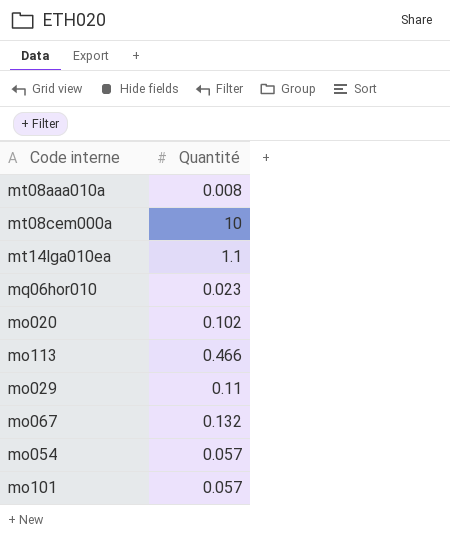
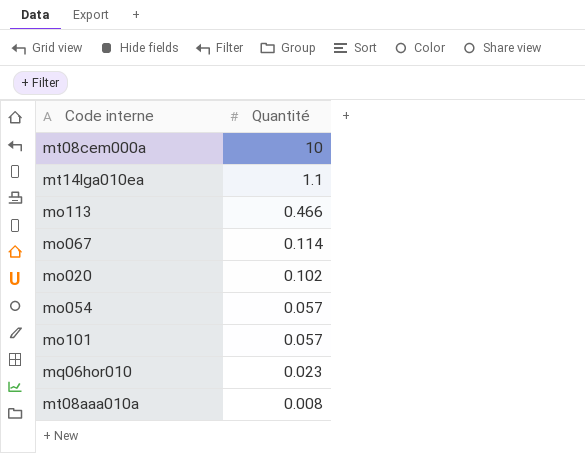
row order: none -> Quantité descending
row mo029: 0.11 -> none
mo067 | Quantité: 0.132 -> 0.114

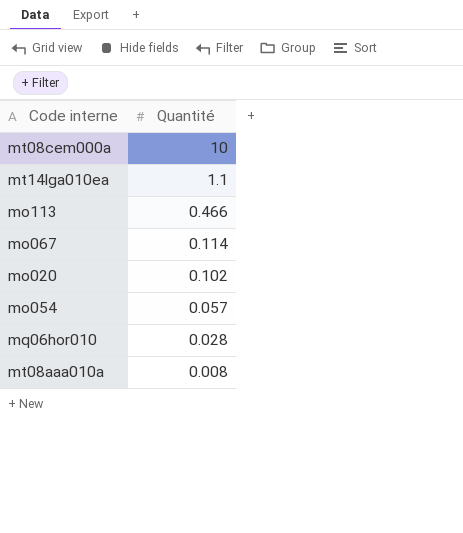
row mo101: 0.057 -> none
mq06hor010 | Quantité: 0.023 -> 0.028

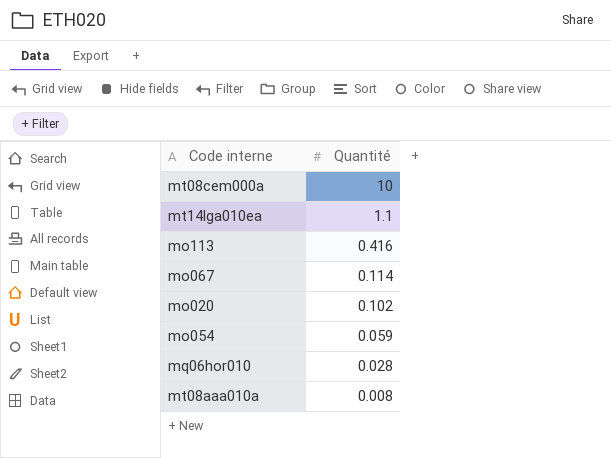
mo113 | Quantité: 0.466 -> 0.416
mo054 | Quantité: 0.057 -> 0.059

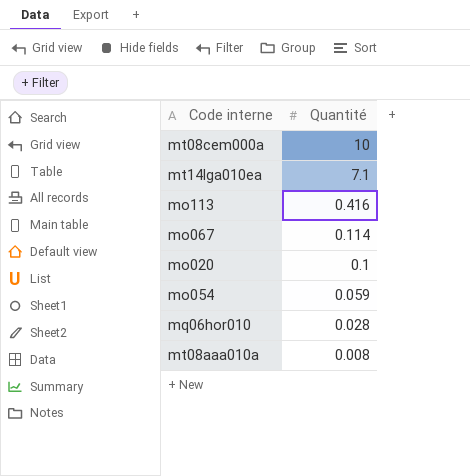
mt14lga010ea | Quantité: 1.1 -> 7.1
mo020 | Quantité: 0.102 -> 0.1

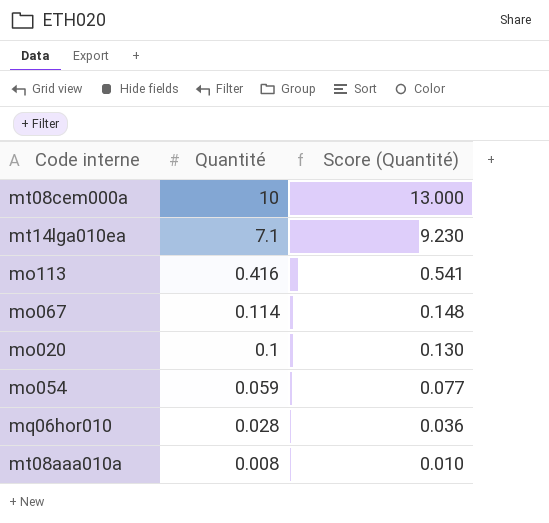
column Score (Quantité) | formula: none -> [Quantité] * 1.3

